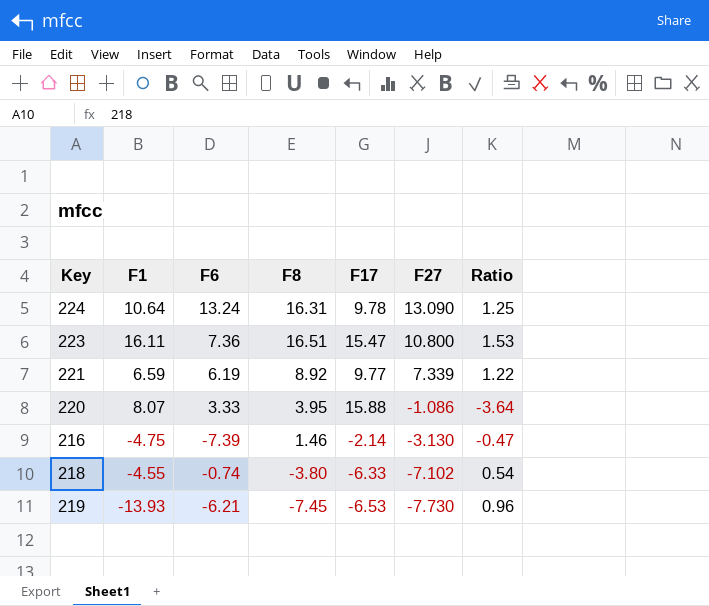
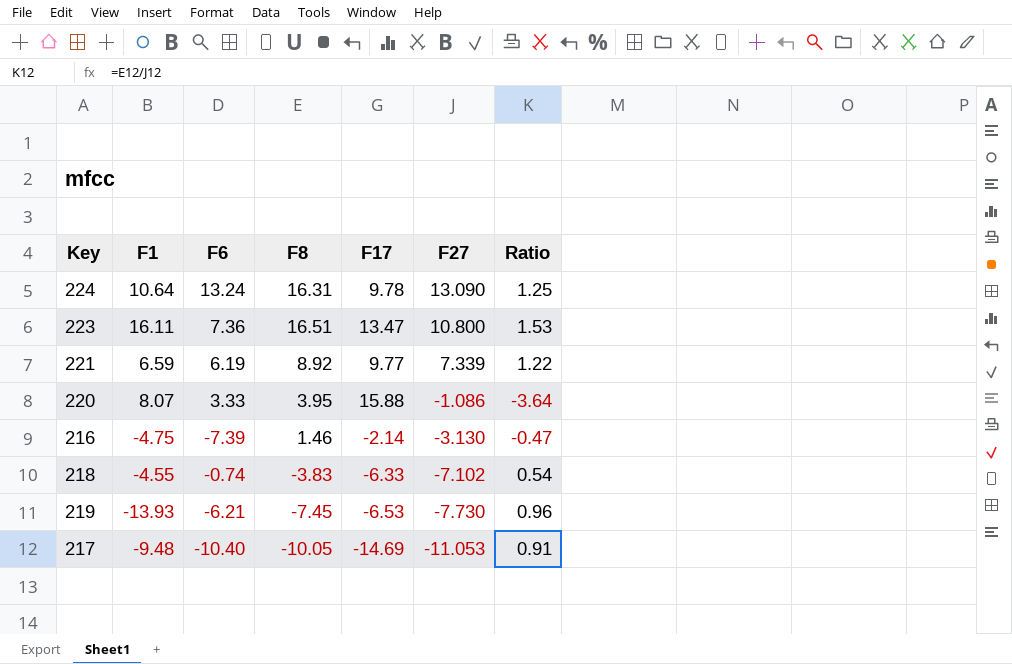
223 | F17: 15.47 -> 13.47
218 | F8: -3.80 -> -3.83
row 217: none -> -9.48 | -10.40 | -10.05 | -14.69 | -11.053 | 0.91

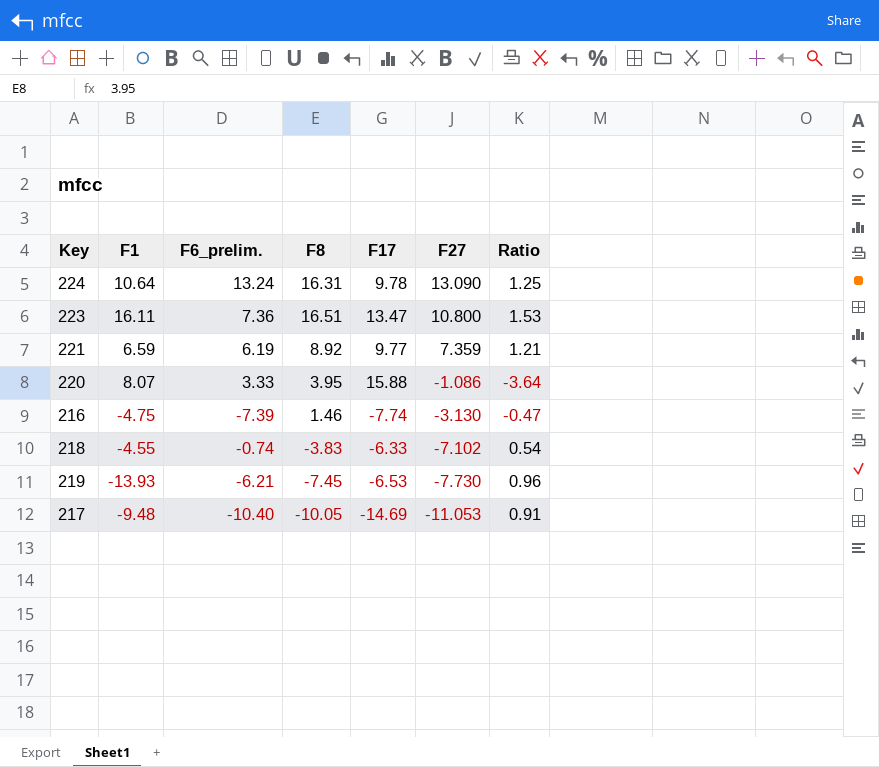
column name: F6 -> F6_prelim.
221 | F27: 7.339 -> 7.359
221 | Ratio: 1.22 -> 1.21
216 | F17: -2.14 -> -7.74

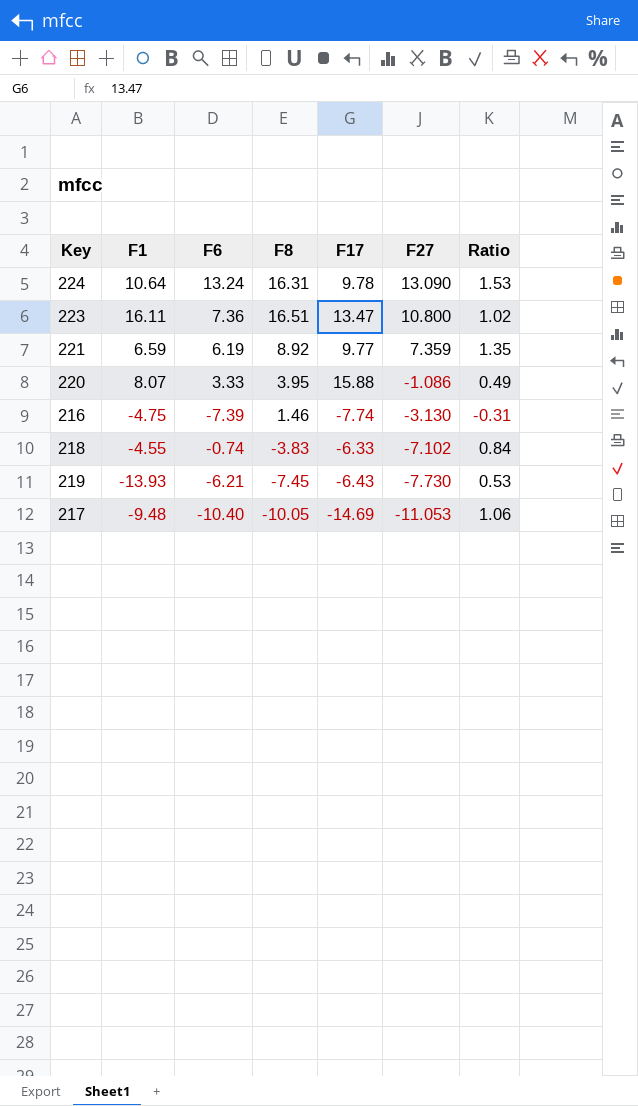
column name: F6_prelim. -> F6
column Ratio | formula: [F8] / [F27] -> [F8] / [F1]
219 | F17: -6.53 -> -6.43

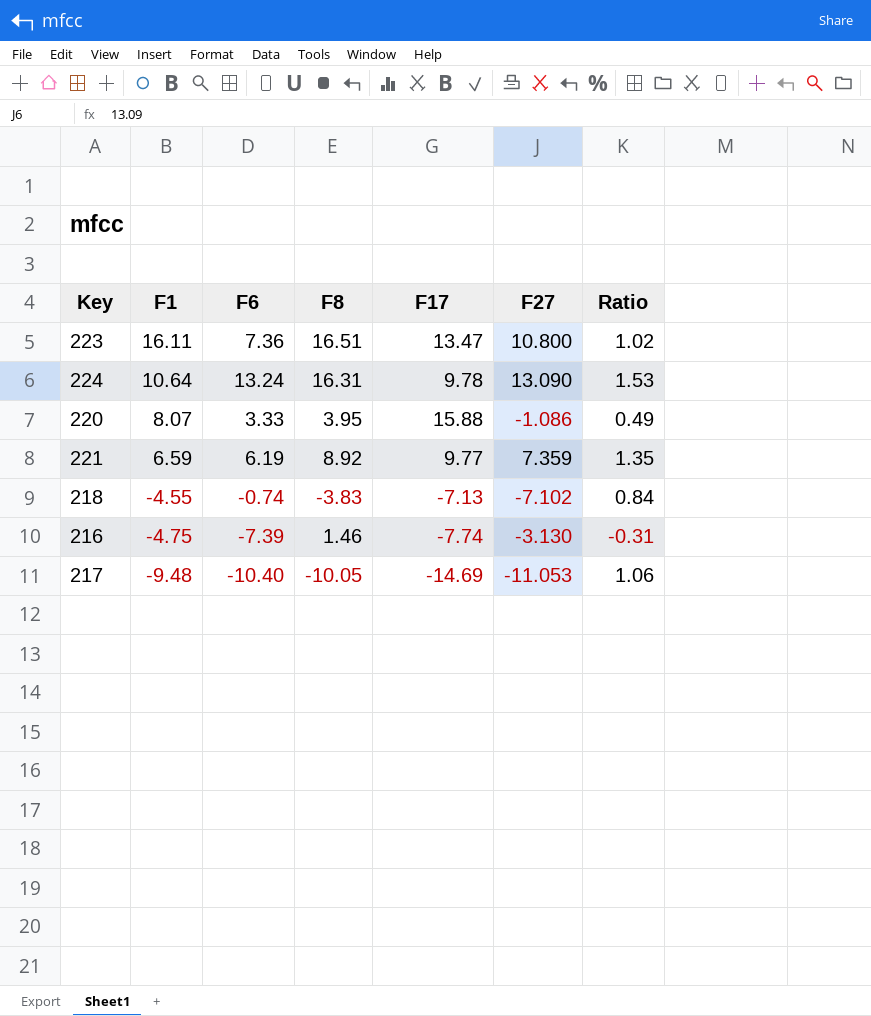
row order: F27 descending -> F1 descending
row 219: -13.93 | -6.21 | -7.45 | -6.43 | -7.730 | 0.53 -> none
218 | F17: -6.33 -> -7.13

